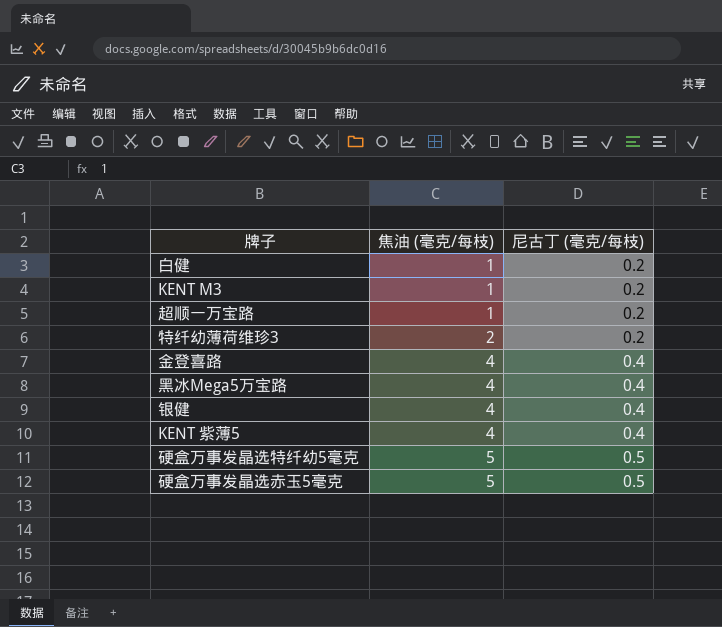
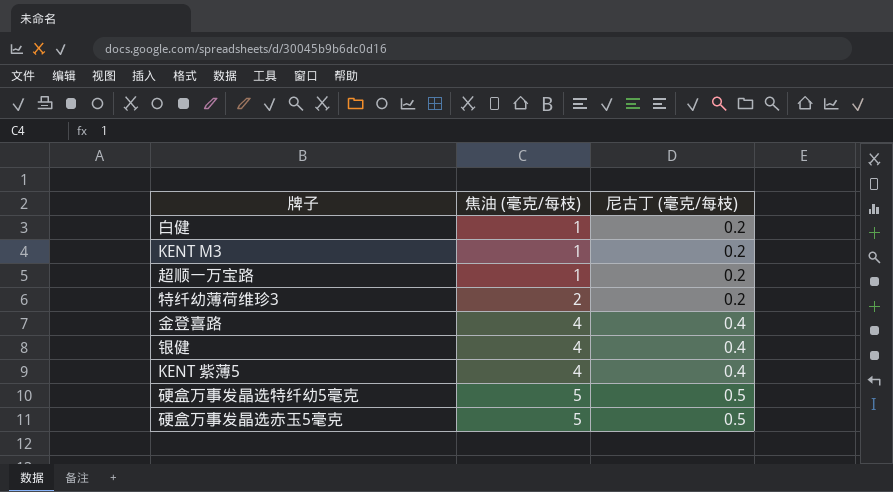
row 黑冰Mega5万宝路: 4 | 0.4 -> none

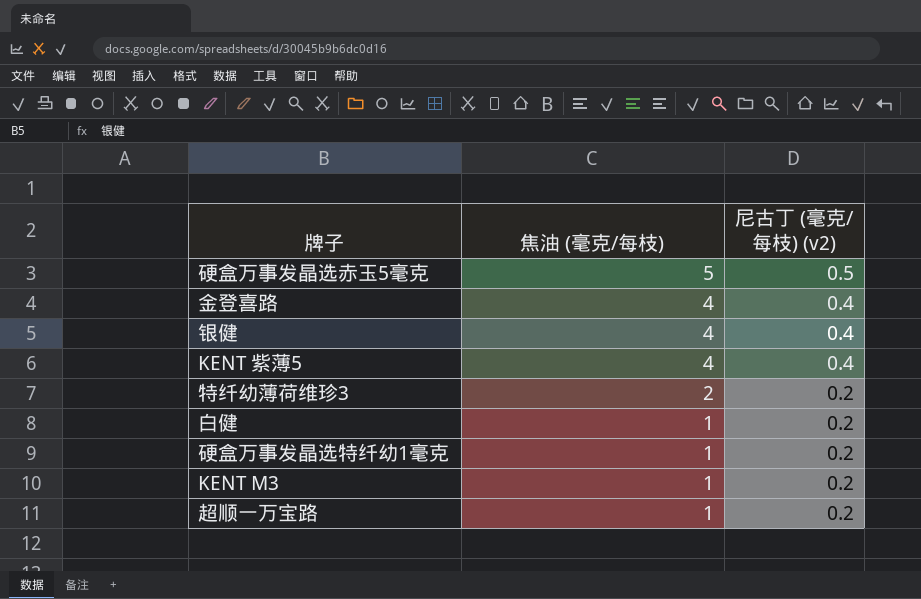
row order: 焦油 (毫克/每枝) ascending -> 焦油 (毫克/每枝) descending
column name: 尼古丁 (毫克/每枝) -> 尼古丁 (毫克/每枝) (v2)
row 硬盒万事发晶选特纤幼5毫克: 5 | 0.5 -> none
row 硬盒万事发晶选特纤幼1毫克: none -> 1 | 0.2

